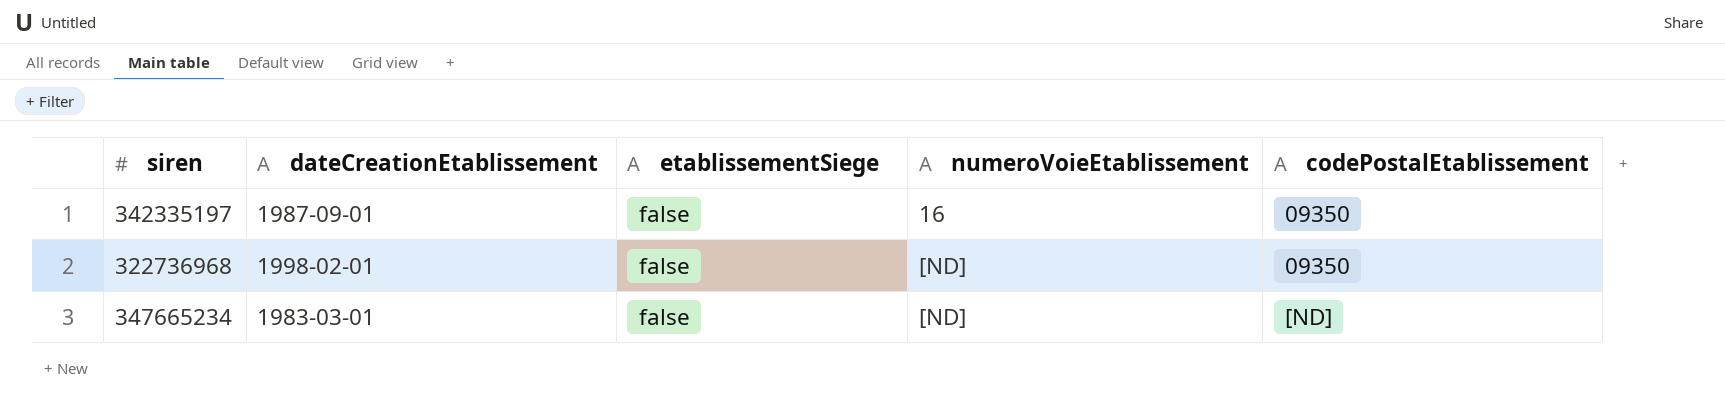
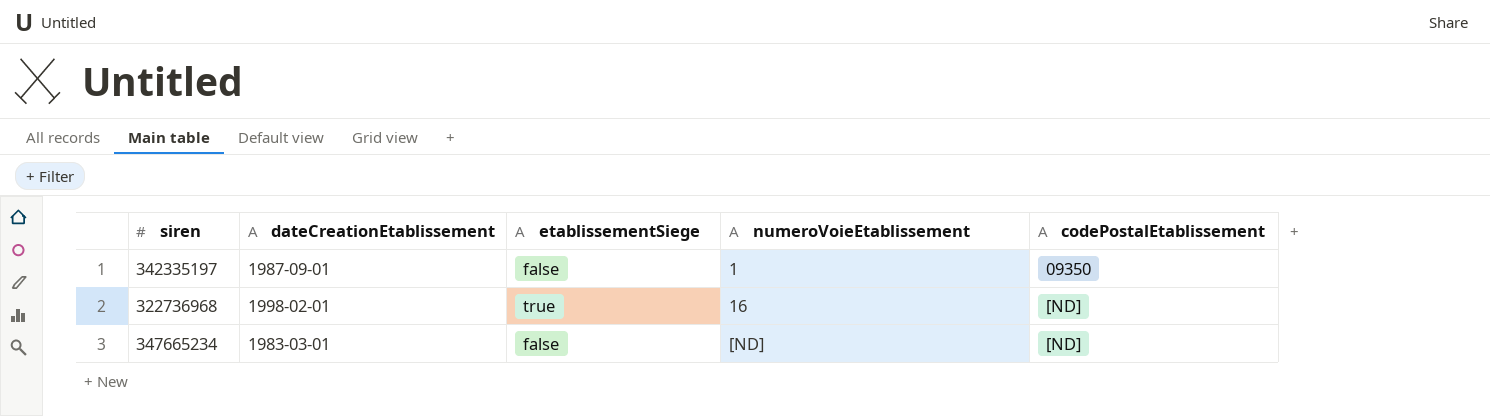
342335197 | numeroVoieEtablissement: 16 -> 1
322736968 | etablissementSiege: false -> true
322736968 | numeroVoieEtablissement: [ND] -> 16
322736968 | codePostalEtablissement: 09350 -> [ND]

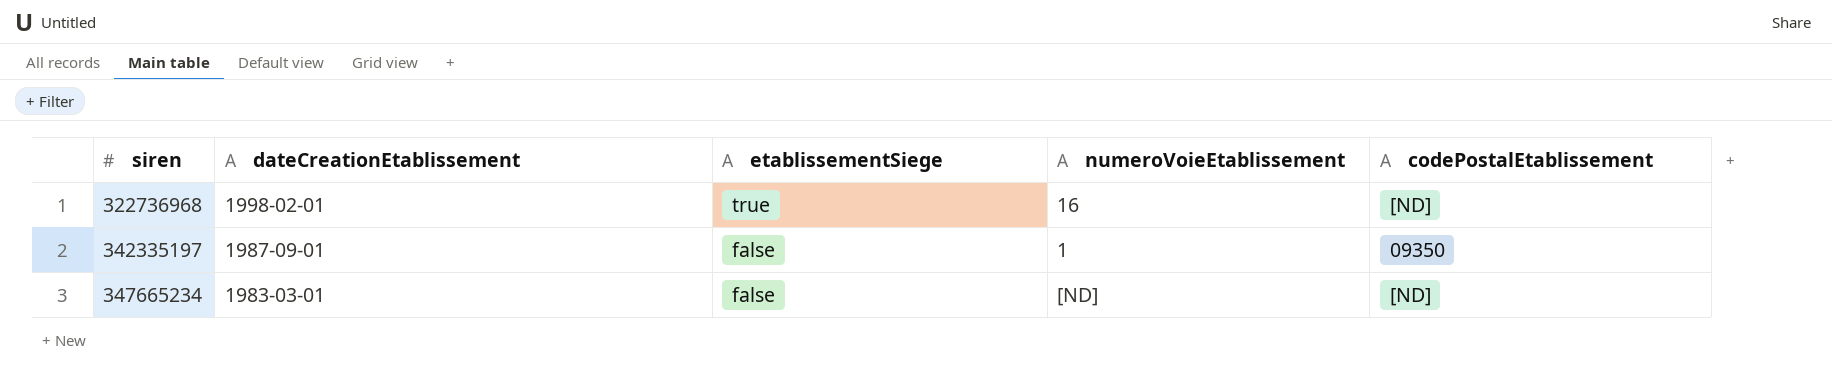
row order: numeroVoieEtablissement ascending -> siren ascending

